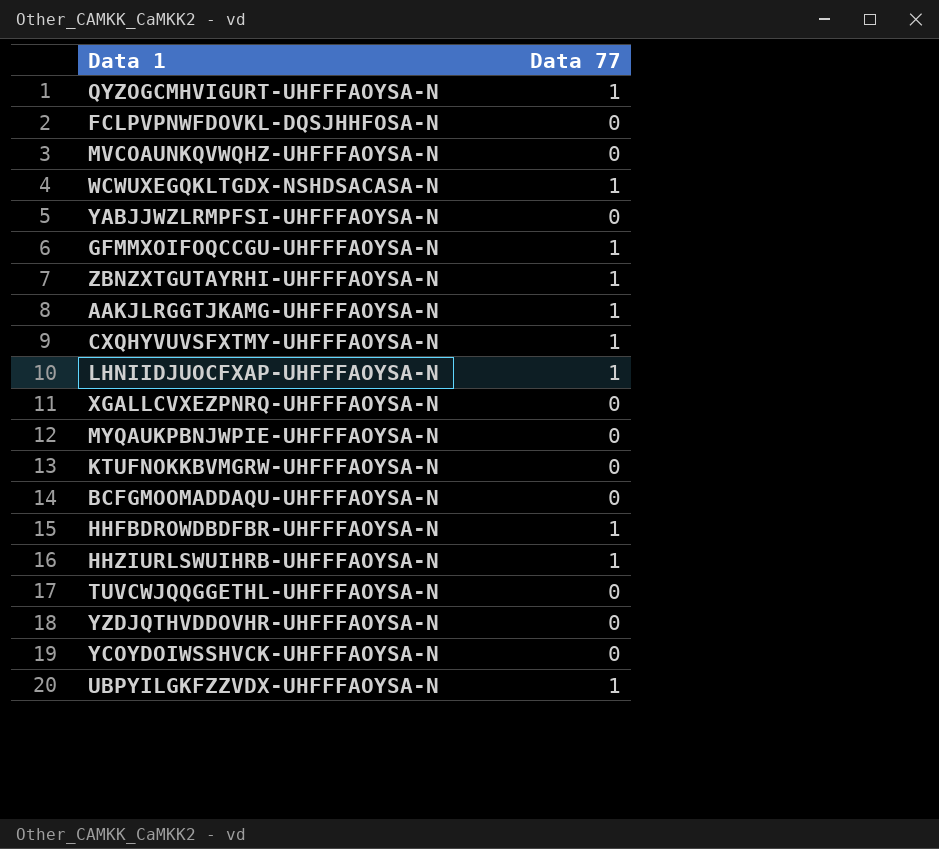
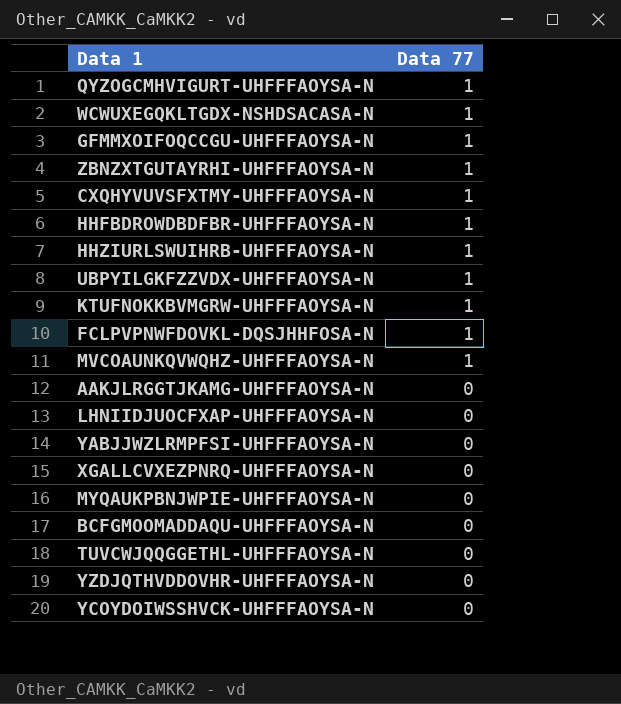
row order: none -> Data 77 descending
KTUFNOKKBVMGRW-UHFFFAOYSA-N | Data 77: 0 -> 1
FCLPVPNWFDOVKL-DQSJHHFOSA-N | Data 77: 0 -> 1
MVCOAUNKQVWQHZ-UHFFFAOYSA-N | Data 77: 0 -> 1
AAKJLRGGTJKAMG-UHFFFAOYSA-N | Data 77: 1 -> 0
LHNIIDJUOCFXAP-UHFFFAOYSA-N | Data 77: 1 -> 0

